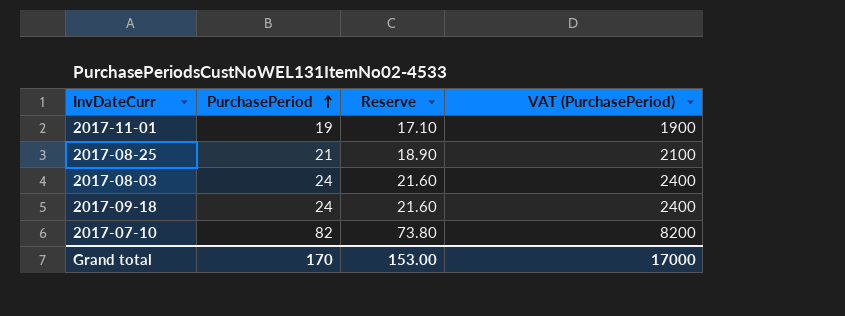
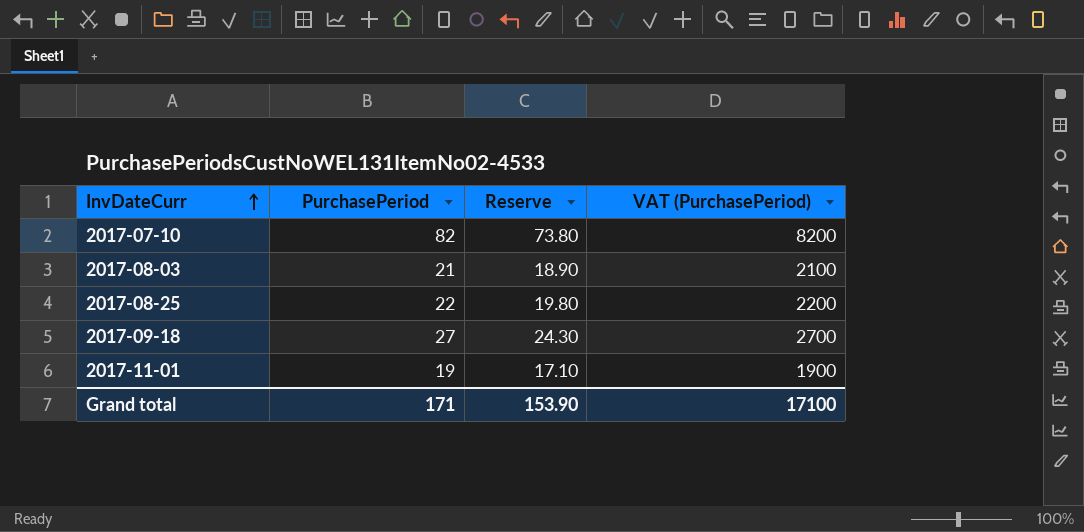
row order: PurchasePeriod ascending -> InvDateCurr ascending
2017-08-03 | PurchasePeriod: 24 -> 21
2017-08-03 | Reserve: 21.60 -> 18.90
2017-08-03 | VAT (PurchasePeriod): 2400 -> 2100
2017-08-25 | PurchasePeriod: 21 -> 22
2017-08-25 | Reserve: 18.90 -> 19.80
2017-08-25 | VAT (PurchasePeriod): 2100 -> 2200
2017-09-18 | PurchasePeriod: 24 -> 27
2017-09-18 | Reserve: 21.60 -> 24.30
2017-09-18 | VAT (PurchasePeriod): 2400 -> 2700
Grand total | PurchasePeriod: 170 -> 171
Grand total | Reserve: 153.00 -> 153.90
Grand total | VAT (PurchasePeriod): 17000 -> 17100

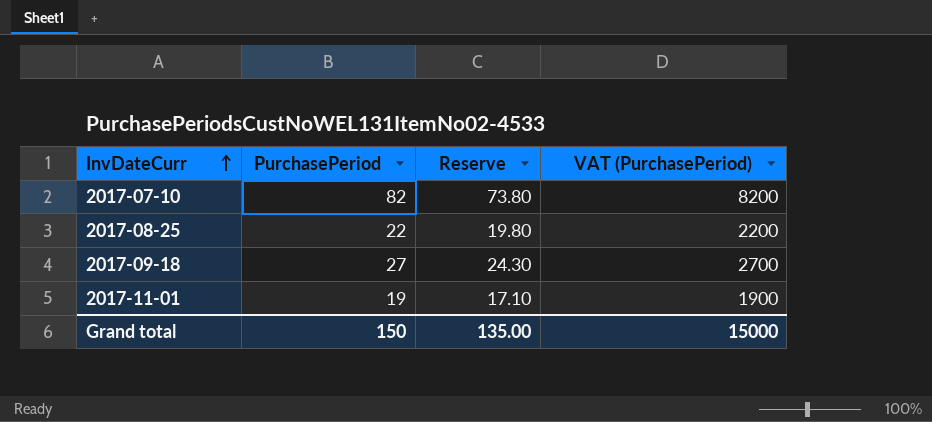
row 2017-08-03: 21 | 18.90 | 2100 -> none
Grand total | PurchasePeriod: 171 -> 150
Grand total | Reserve: 153.90 -> 135.00
Grand total | VAT (PurchasePeriod): 17100 -> 15000

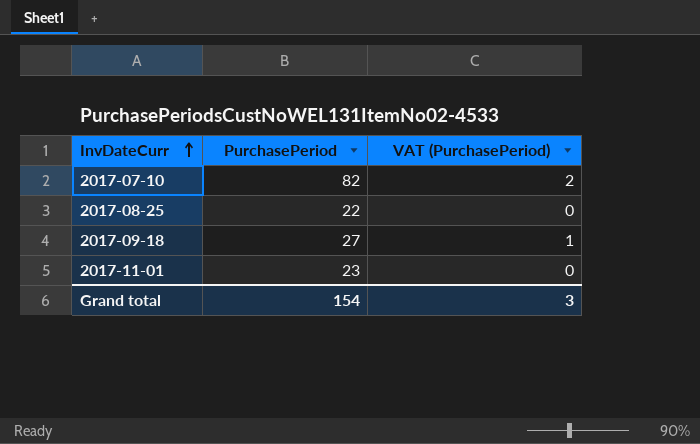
column Reserve | formula: [PurchasePeriod] * 0.9 -> none
column VAT (PurchasePeriod) | formula: [PurchasePeriod] * 100 -> [PurchasePeriod] * 0.02
2017-11-01 | PurchasePeriod: 19 -> 23
Grand total | PurchasePeriod: 150 -> 154
Grand total | VAT (PurchasePeriod): 15000 -> 3

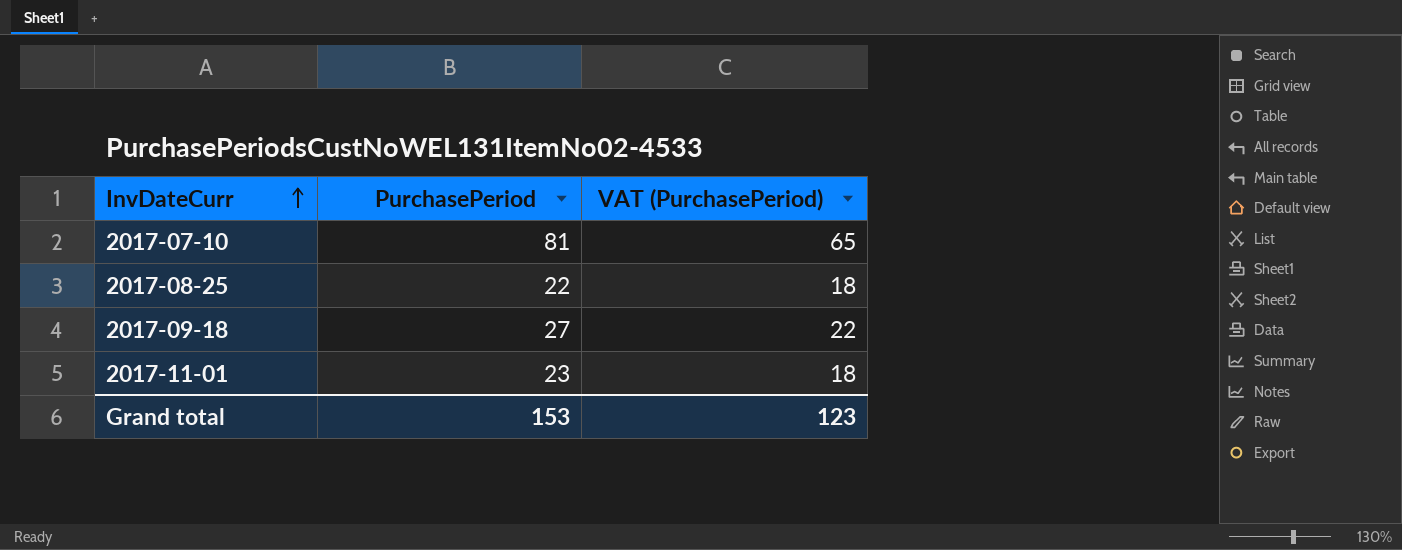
column VAT (PurchasePeriod) | formula: [PurchasePeriod] * 0.02 -> [PurchasePeriod] * 0.8
2017-07-10 | PurchasePeriod: 82 -> 81
Grand total | PurchasePeriod: 154 -> 153
Grand total | VAT (PurchasePeriod): 3 -> 123

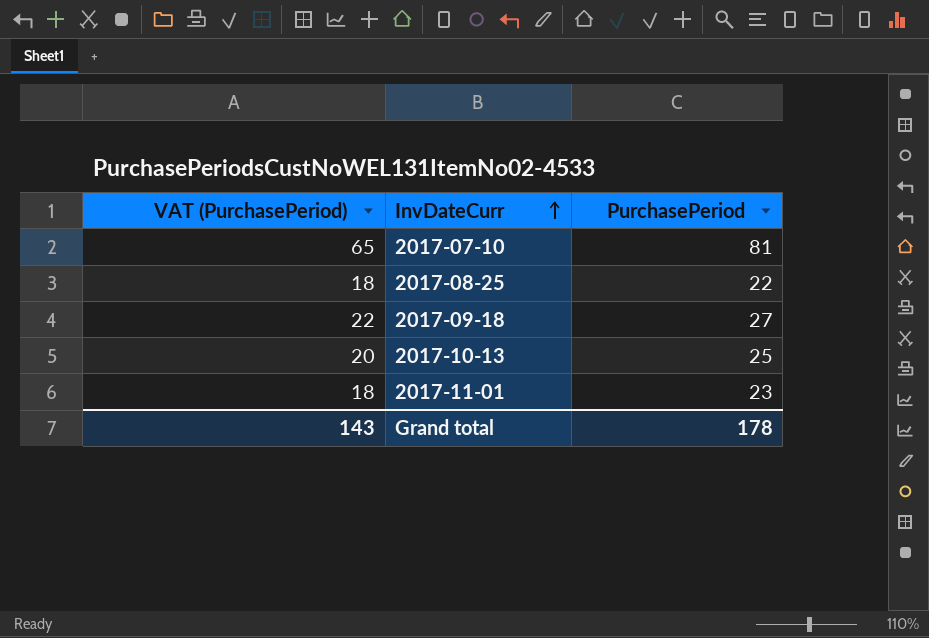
column VAT (PurchasePeriod) | position: 3 -> 1
row 2017-10-13: none -> 20 | 25
Grand total | VAT (PurchasePeriod): 123 -> 143
Grand total | PurchasePeriod: 153 -> 178

